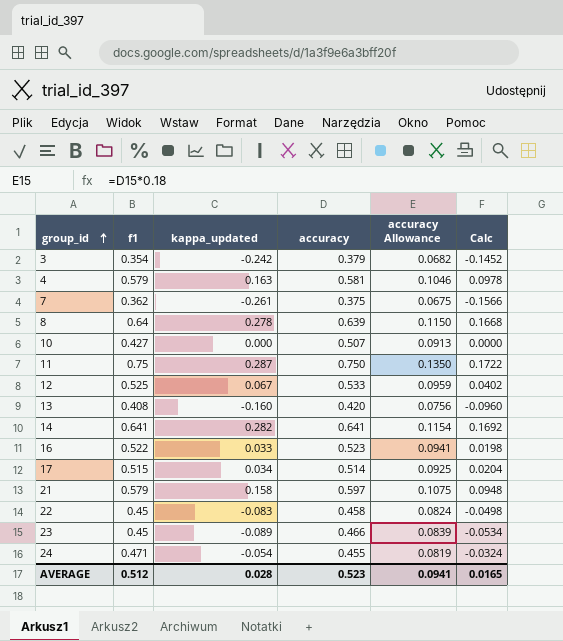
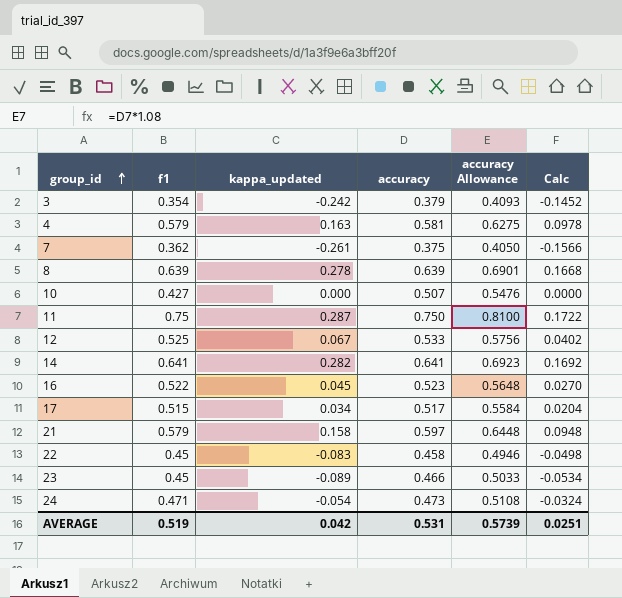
column accuracy Allowance | formula: [accuracy] * 0.18 -> [accuracy] * 1.08
row 13: 0.408 | -0.160 | 0.420 | 0.0756 | -0.0960 -> none
8 | f1: 0.64 -> 0.639
16 | kappa_updated: 0.033 -> 0.045
16 | Calc: 0.0198 -> 0.0270
17 | accuracy: 0.514 -> 0.517
24 | accuracy: 0.455 -> 0.473
AVERAGE | f1: 0.512 -> 0.519
AVERAGE | kappa_updated: 0.028 -> 0.042
AVERAGE | accuracy: 0.523 -> 0.531
AVERAGE | accuracy Allowance: 0.0941 -> 0.5739
AVERAGE | Calc: 0.0165 -> 0.0251

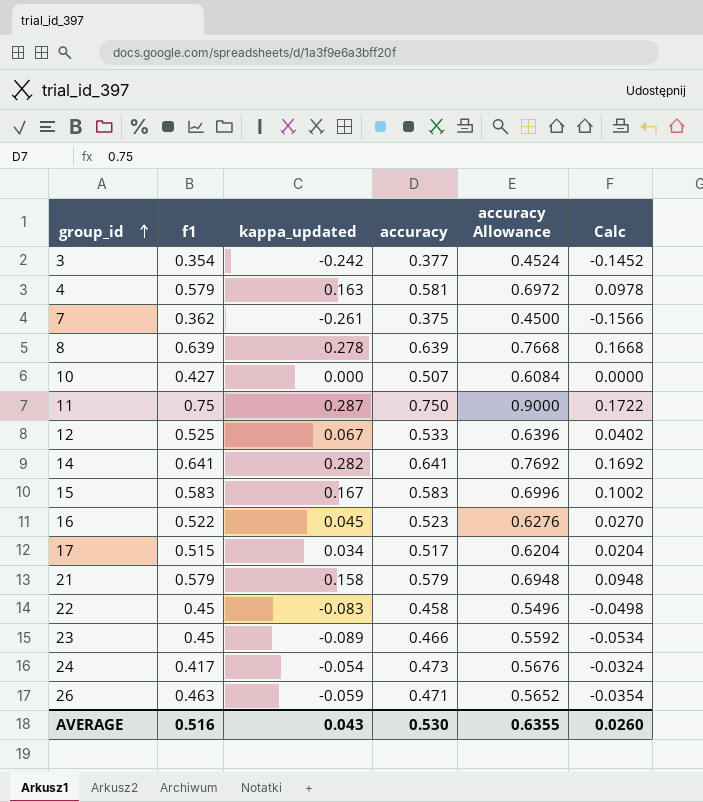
column accuracy Allowance | formula: [accuracy] * 1.08 -> [accuracy] * 1.2
3 | accuracy: 0.379 -> 0.377
row 15: none -> 0.583 | 0.167 | 0.583 | 0.6996 | 0.1002
21 | accuracy: 0.597 -> 0.579
24 | f1: 0.471 -> 0.417
row 26: none -> 0.463 | -0.059 | 0.471 | 0.5652 | -0.0354
AVERAGE | f1: 0.519 -> 0.516
AVERAGE | kappa_updated: 0.042 -> 0.043
AVERAGE | accuracy: 0.531 -> 0.530
AVERAGE | accuracy Allowance: 0.5739 -> 0.6355
AVERAGE | Calc: 0.0251 -> 0.0260

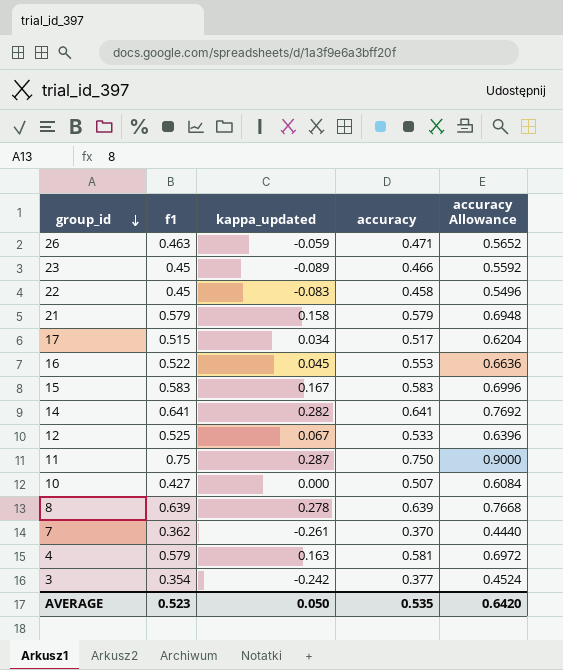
row order: group_id ascending -> group_id descending
column Calc | formula: [kappa_updated] * 0.6 -> none
row 24: 0.417 | -0.054 | 0.473 | 0.5676 | -0.0324 -> none
16 | accuracy: 0.523 -> 0.553
16 | accuracy Allowance: 0.6276 -> 0.6636
7 | accuracy: 0.375 -> 0.370
7 | accuracy Allowance: 0.4500 -> 0.4440
AVERAGE | f1: 0.516 -> 0.523
AVERAGE | kappa_updated: 0.043 -> 0.050
AVERAGE | accuracy: 0.530 -> 0.535
AVERAGE | accuracy Allowance: 0.6355 -> 0.6420

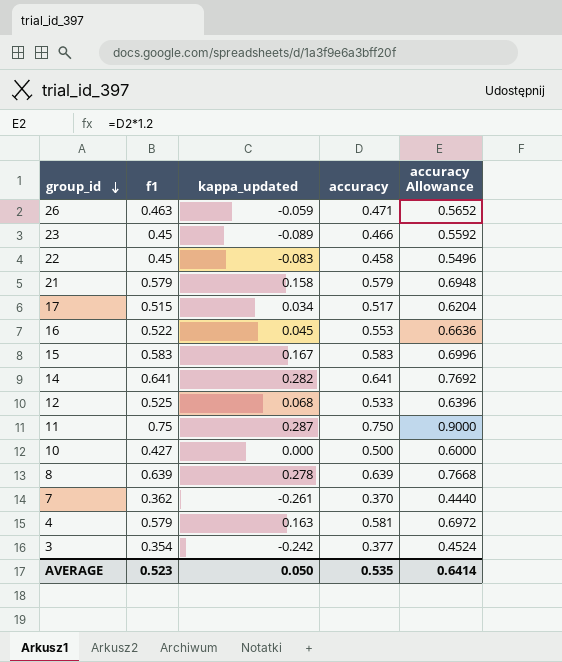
12 | kappa_updated: 0.067 -> 0.068
10 | accuracy: 0.507 -> 0.500
10 | accuracy Allowance: 0.6084 -> 0.6000
AVERAGE | accuracy Allowance: 0.6420 -> 0.6414

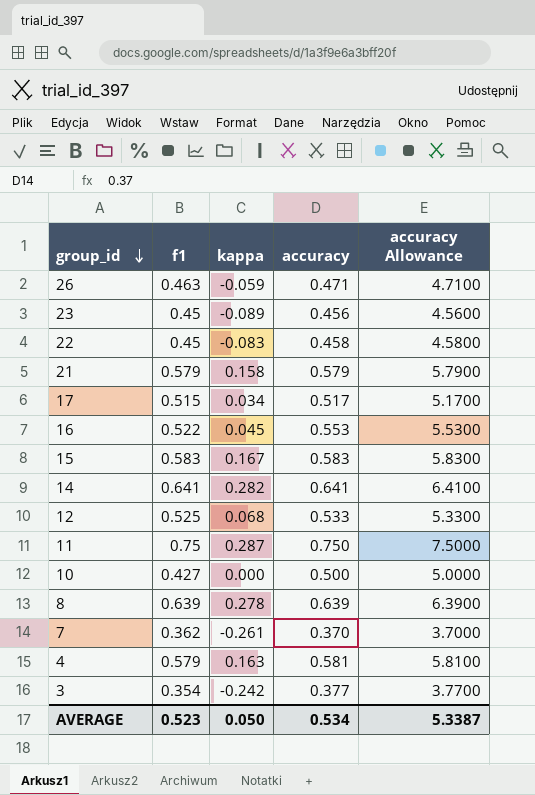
column name: kappa_updated -> kappa
column accuracy Allowance | formula: [accuracy] * 1.2 -> [accuracy] * 10
23 | accuracy: 0.466 -> 0.456
AVERAGE | accuracy: 0.535 -> 0.534
AVERAGE | accuracy Allowance: 0.6414 -> 5.3387

